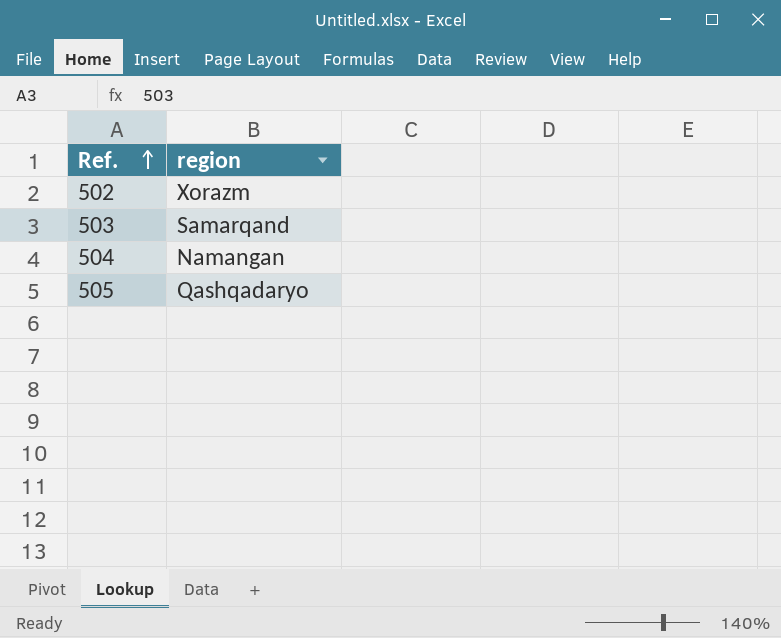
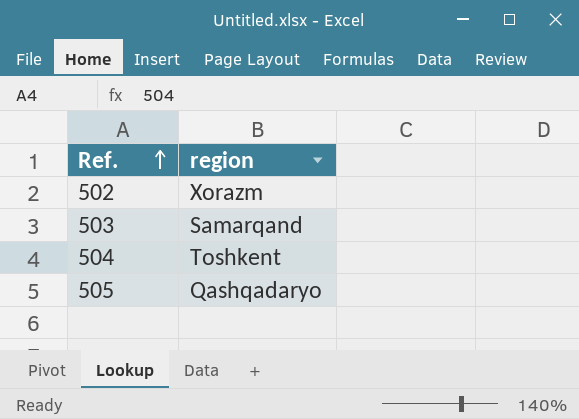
504 | region: Namangan -> Toshkent

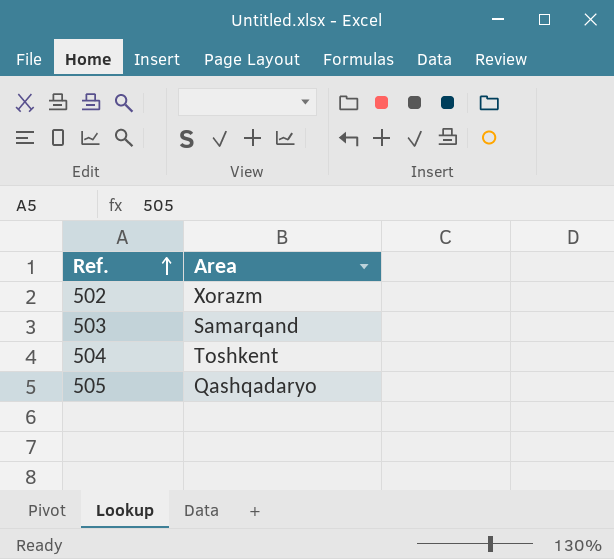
column name: region -> Area

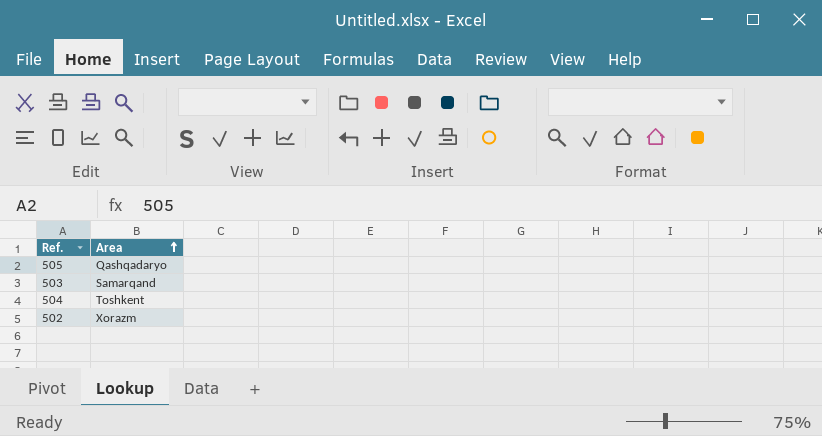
row order: Ref. ascending -> Area ascending

